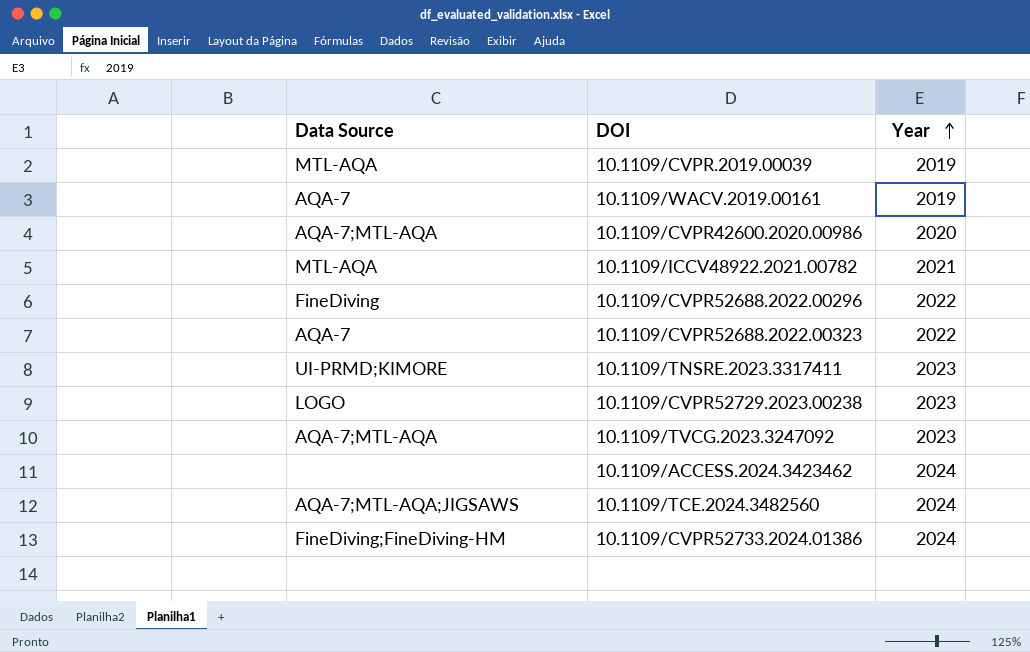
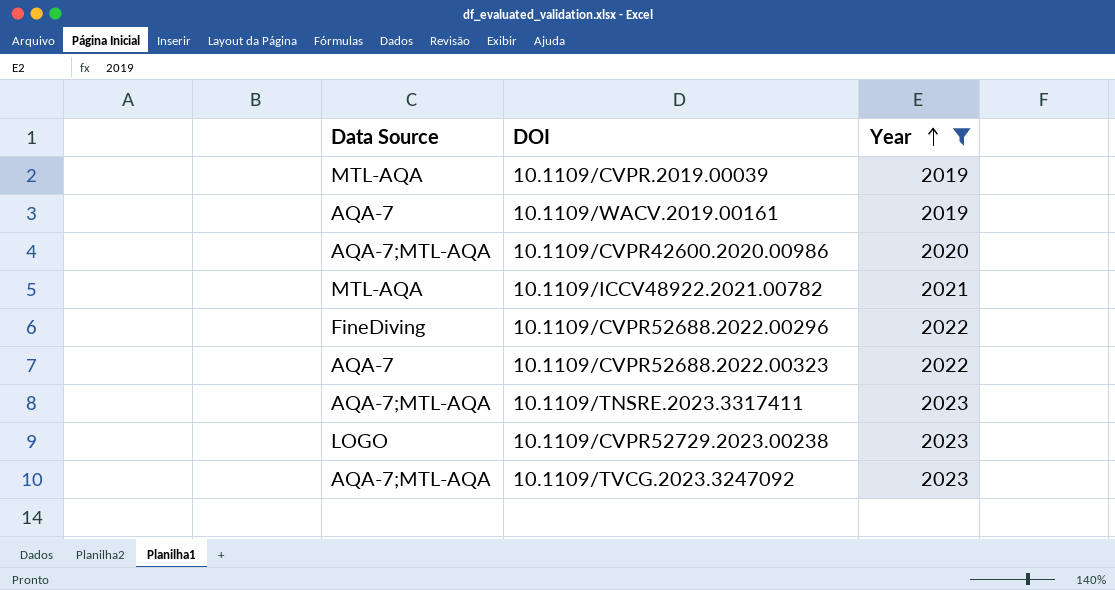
filter: none -> Year != 2024
10.1109/TNSRE.2023.3317411 | Data Source: UI-PRMD;KIMORE -> AQA-7;MTL-AQA

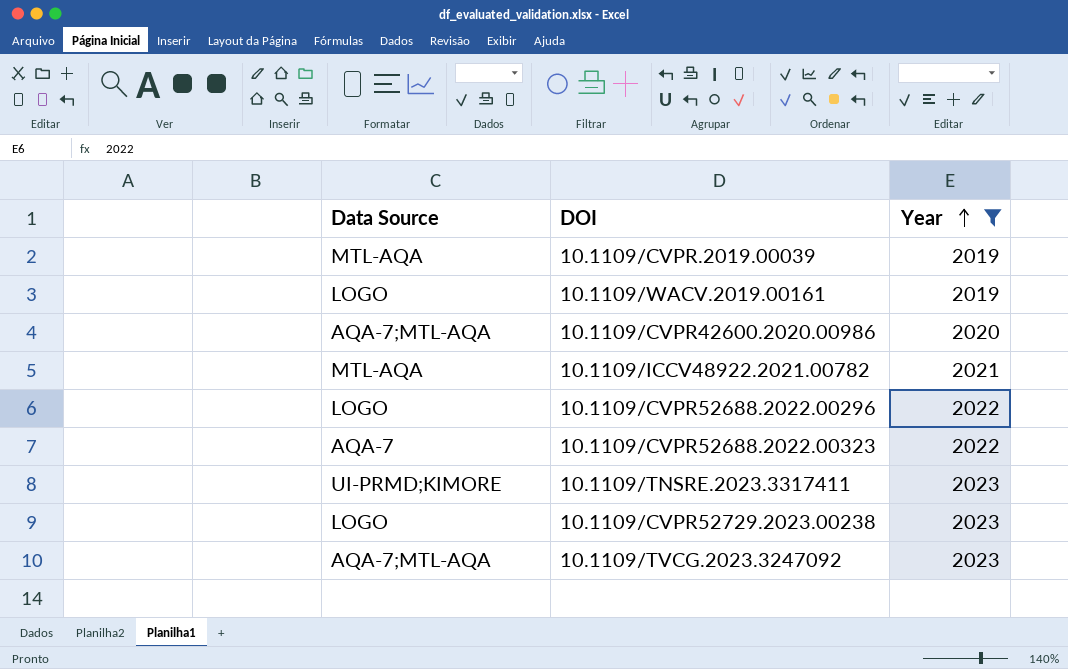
10.1109/WACV.2019.00161 | Data Source: AQA-7 -> LOGO
10.1109/CVPR52688.2022.00296 | Data Source: FineDiving -> LOGO
10.1109/TNSRE.2023.3317411 | Data Source: AQA-7;MTL-AQA -> UI-PRMD;KIMORE

